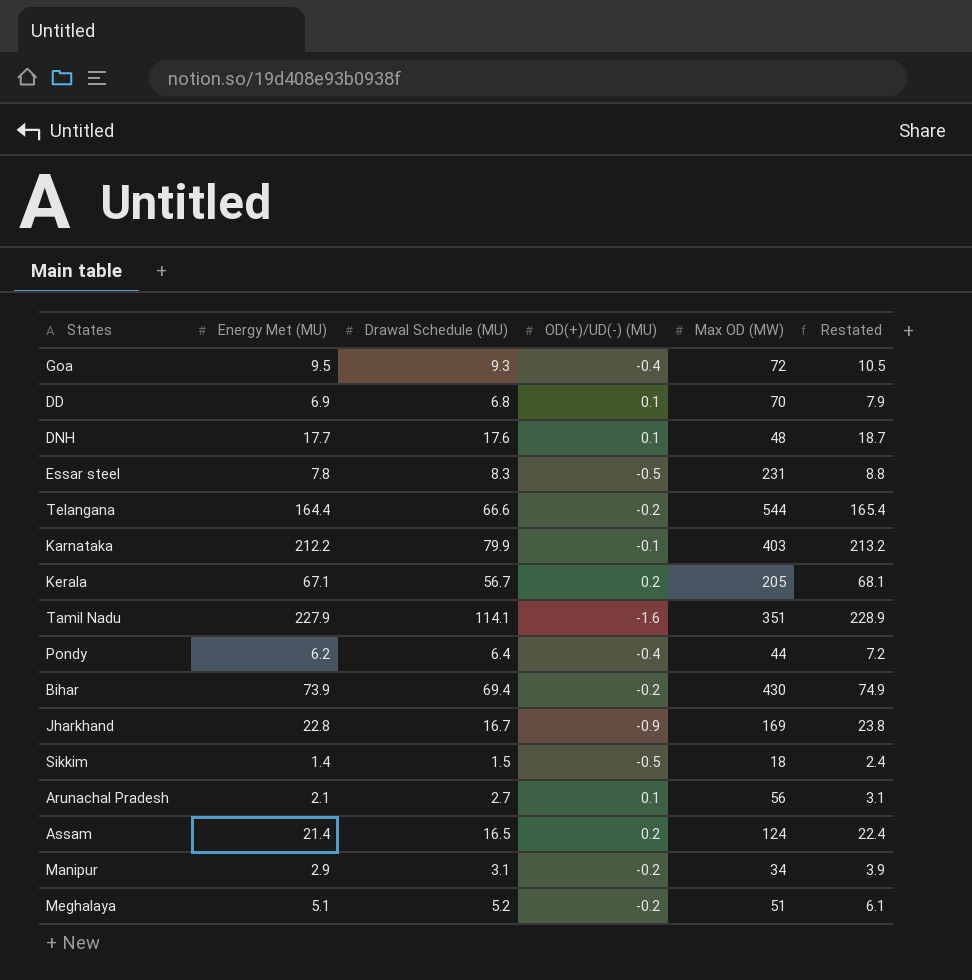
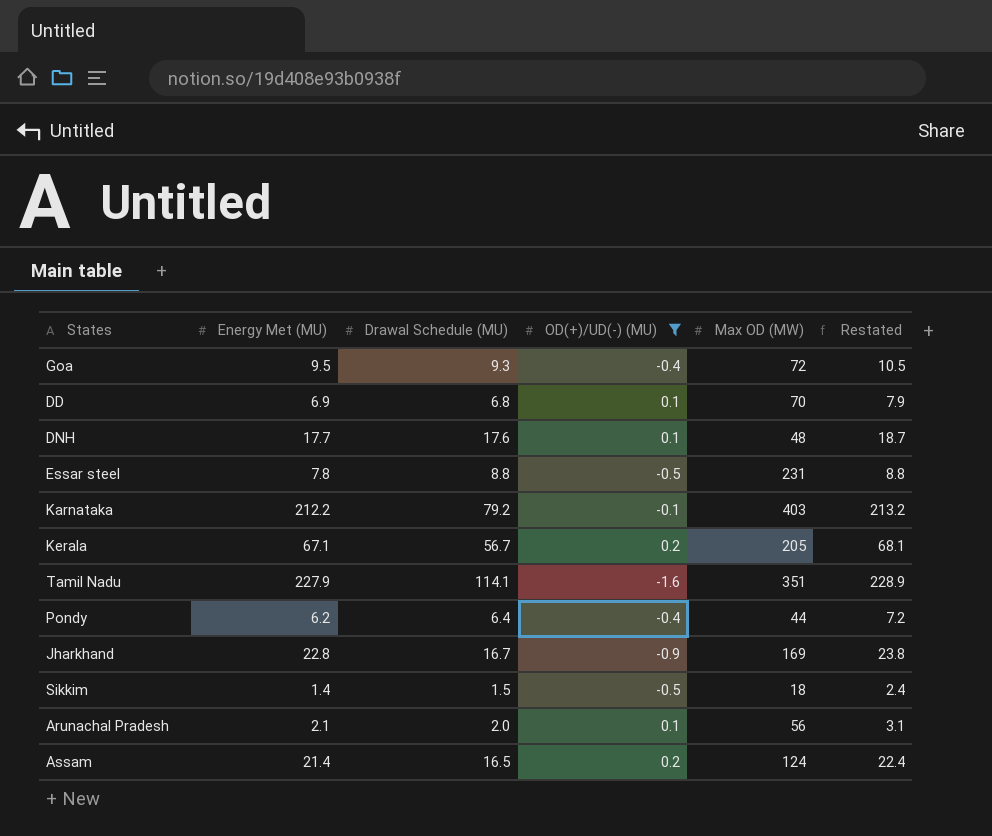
filter: none -> OD(+)/UD(-) (MU) != -0.2
Essar steel | Drawal Schedule (MU): 8.3 -> 8.8
Karnataka | Drawal Schedule (MU): 79.9 -> 79.2
Arunachal Pradesh | Drawal Schedule (MU): 2.7 -> 2.0

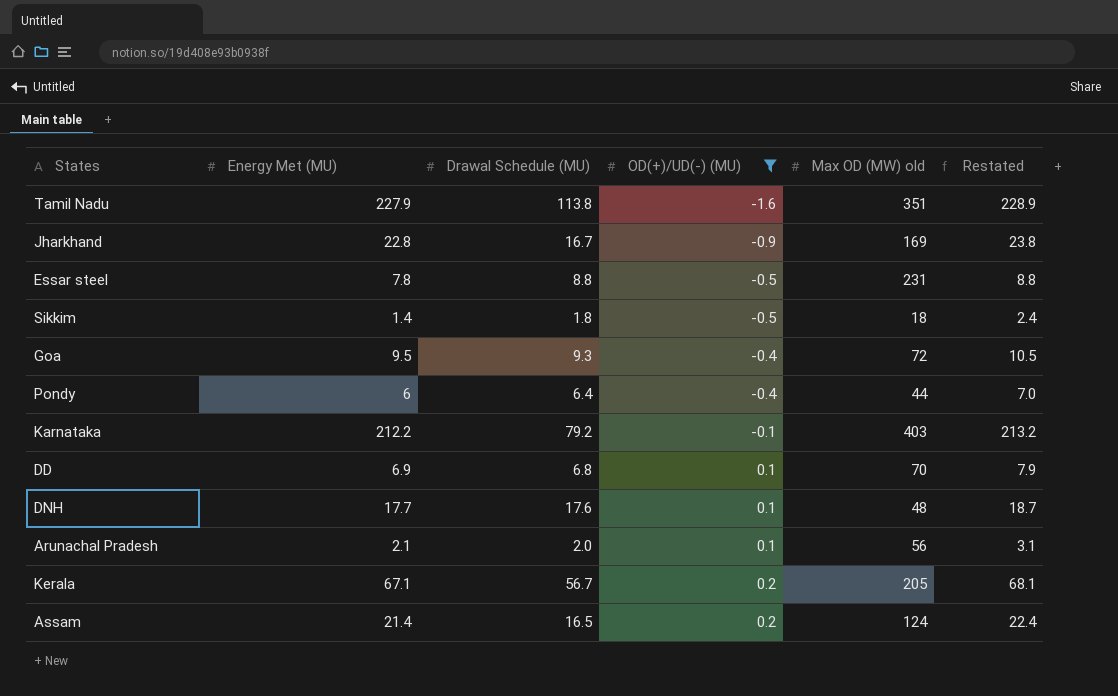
row order: none -> OD(+)/UD(-) (MU) ascending
column name: Max OD (MW) -> Max OD (MW) old
Tamil Nadu | Drawal Schedule (MU): 114.1 -> 113.8
Sikkim | Drawal Schedule (MU): 1.5 -> 1.8
Pondy | Energy Met (MU): 6.2 -> 6
Pondy | Restated: 7.2 -> 7.0

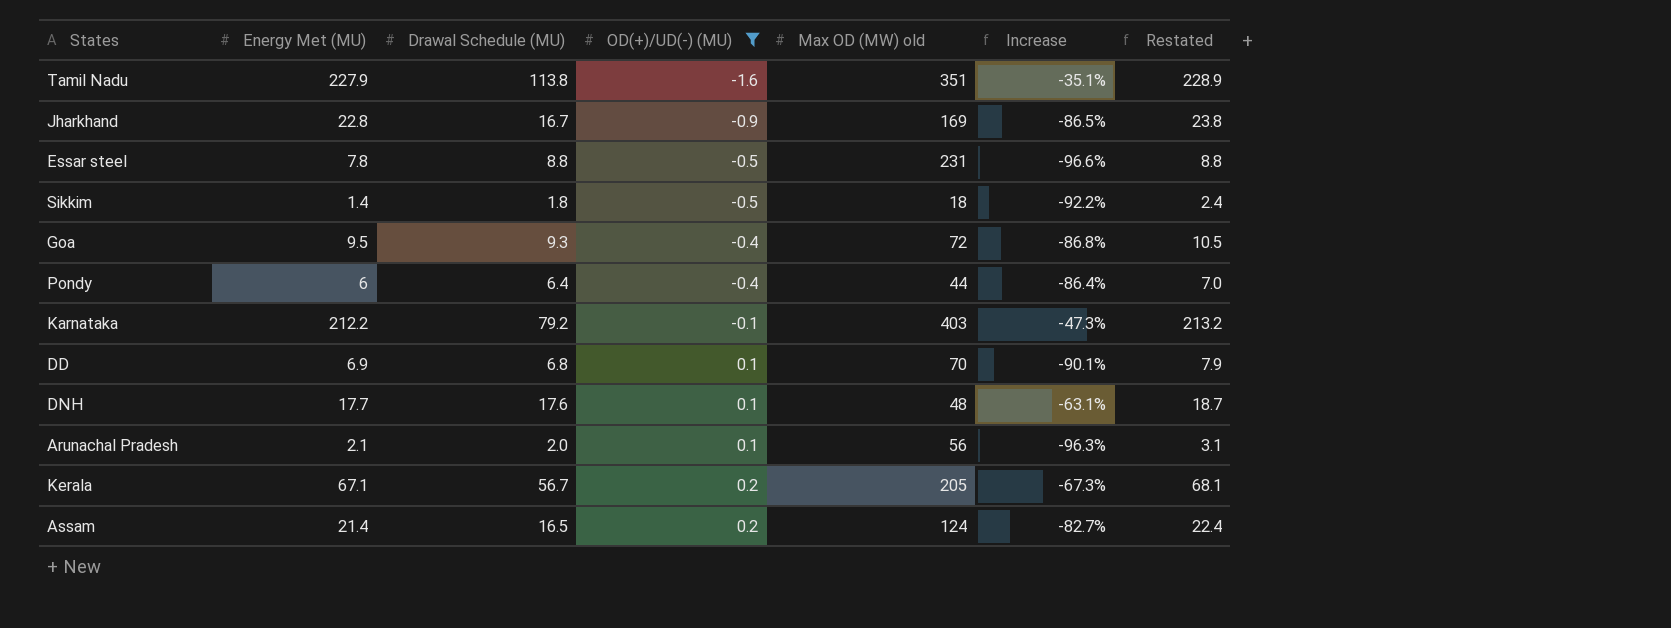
column Increase | formula: none -> ([Energy Met (MU)] - [Max OD (MW) old]) / [Max OD (MW) old]

